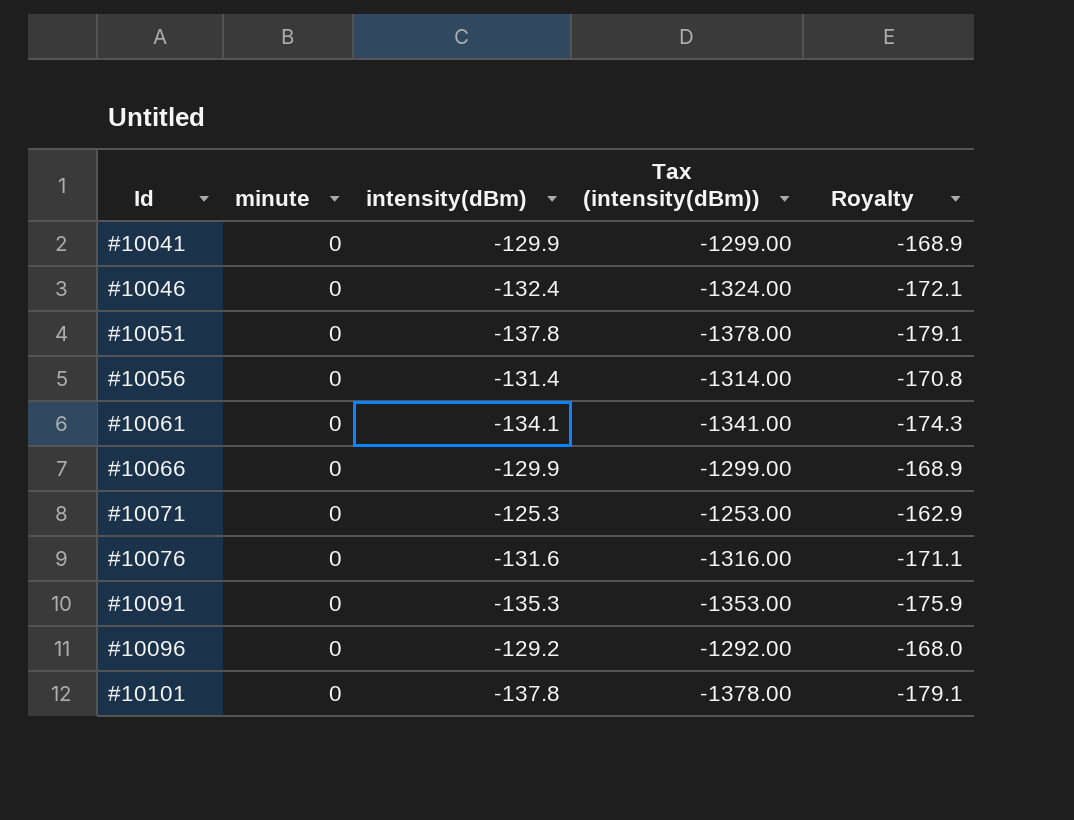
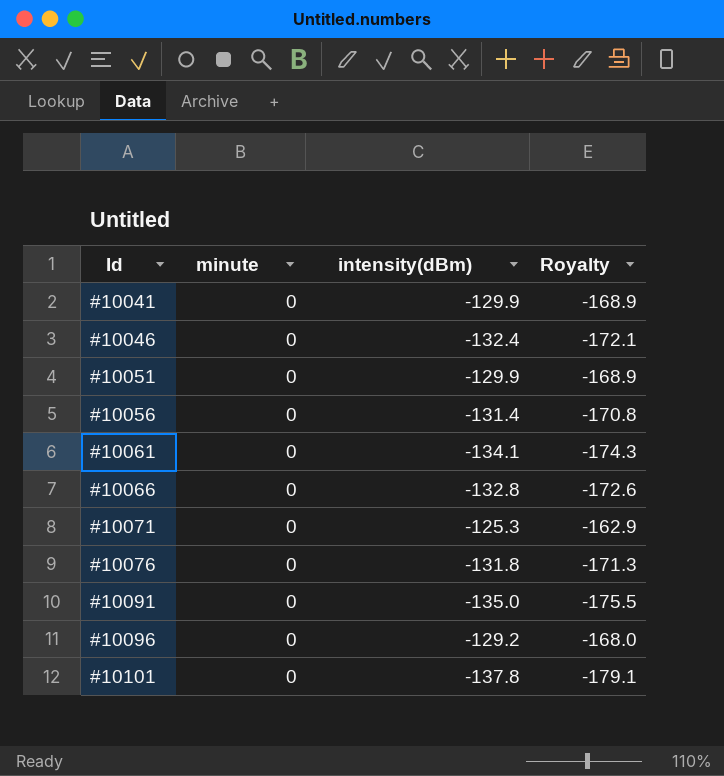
column Tax (intensity(dBm)) | formula: [intensity(dBm)] * 10 -> none
#10051 | intensity(dBm): -137.8 -> -129.9
#10051 | Royalty: -179.1 -> -168.9
#10066 | intensity(dBm): -129.9 -> -132.8
#10066 | Royalty: -168.9 -> -172.6
#10076 | intensity(dBm): -131.6 -> -131.8
#10076 | Royalty: -171.1 -> -171.3
#10091 | intensity(dBm): -135.3 -> -135.0
#10091 | Royalty: -175.9 -> -175.5

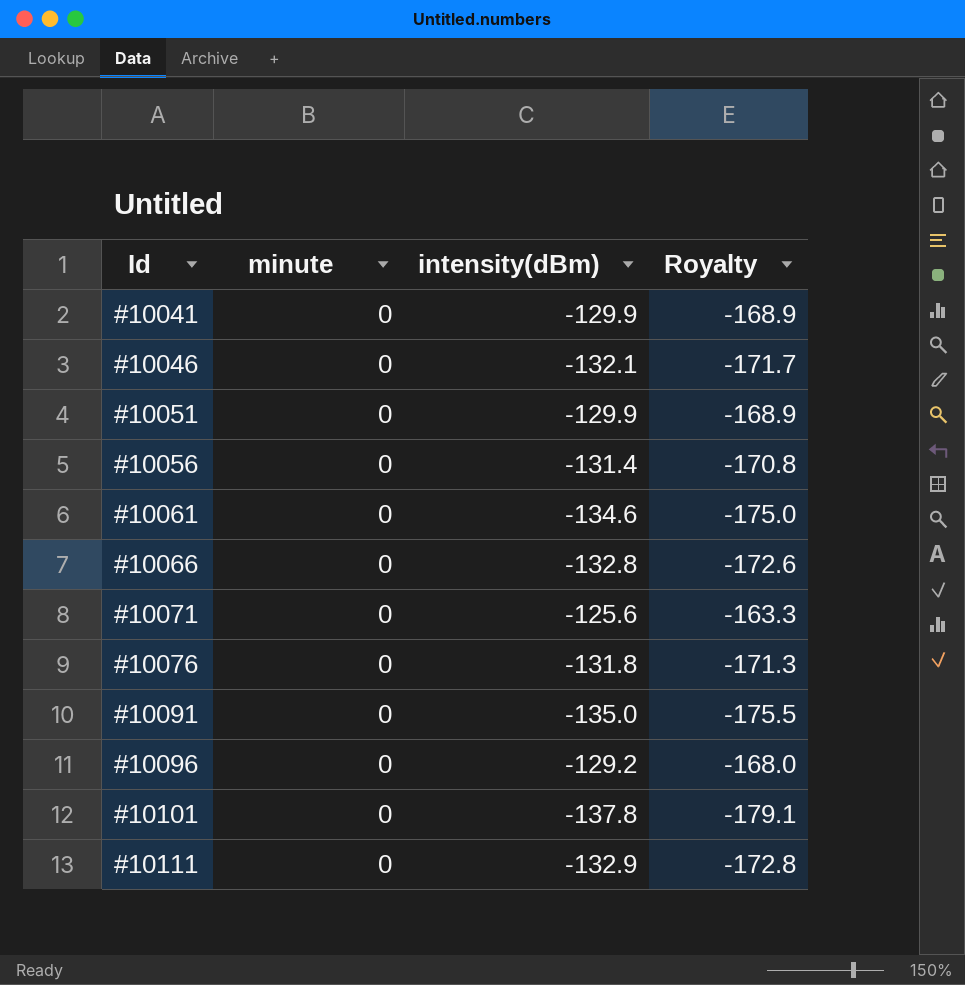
#10046 | intensity(dBm): -132.4 -> -132.1
#10046 | Royalty: -172.1 -> -171.7
#10061 | intensity(dBm): -134.1 -> -134.6
#10061 | Royalty: -174.3 -> -175.0
#10071 | intensity(dBm): -125.3 -> -125.6
#10071 | Royalty: -162.9 -> -163.3
row #10111: none -> 0 | -132.9 | -172.8

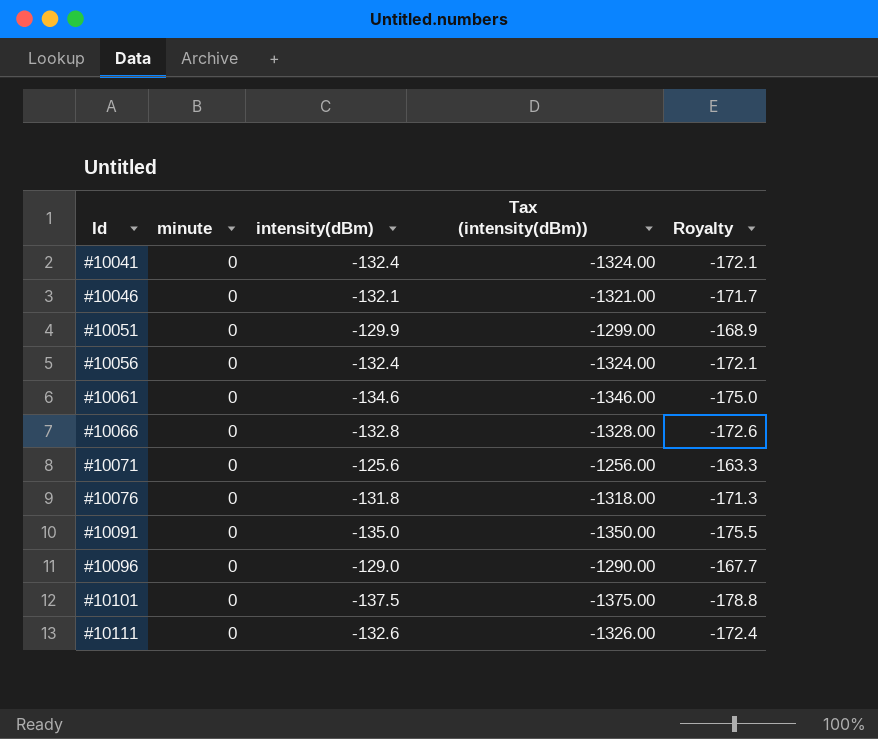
column Tax (intensity(dBm)) | formula: none -> [intensity(dBm)] * 10
#10041 | intensity(dBm): -129.9 -> -132.4
#10041 | Royalty: -168.9 -> -172.1
#10056 | intensity(dBm): -131.4 -> -132.4
#10056 | Royalty: -170.8 -> -172.1
#10096 | intensity(dBm): -129.2 -> -129.0
#10096 | Royalty: -168.0 -> -167.7
#10101 | intensity(dBm): -137.8 -> -137.5
#10101 | Royalty: -179.1 -> -178.8
#10111 | intensity(dBm): -132.9 -> -132.6
#10111 | Royalty: -172.8 -> -172.4

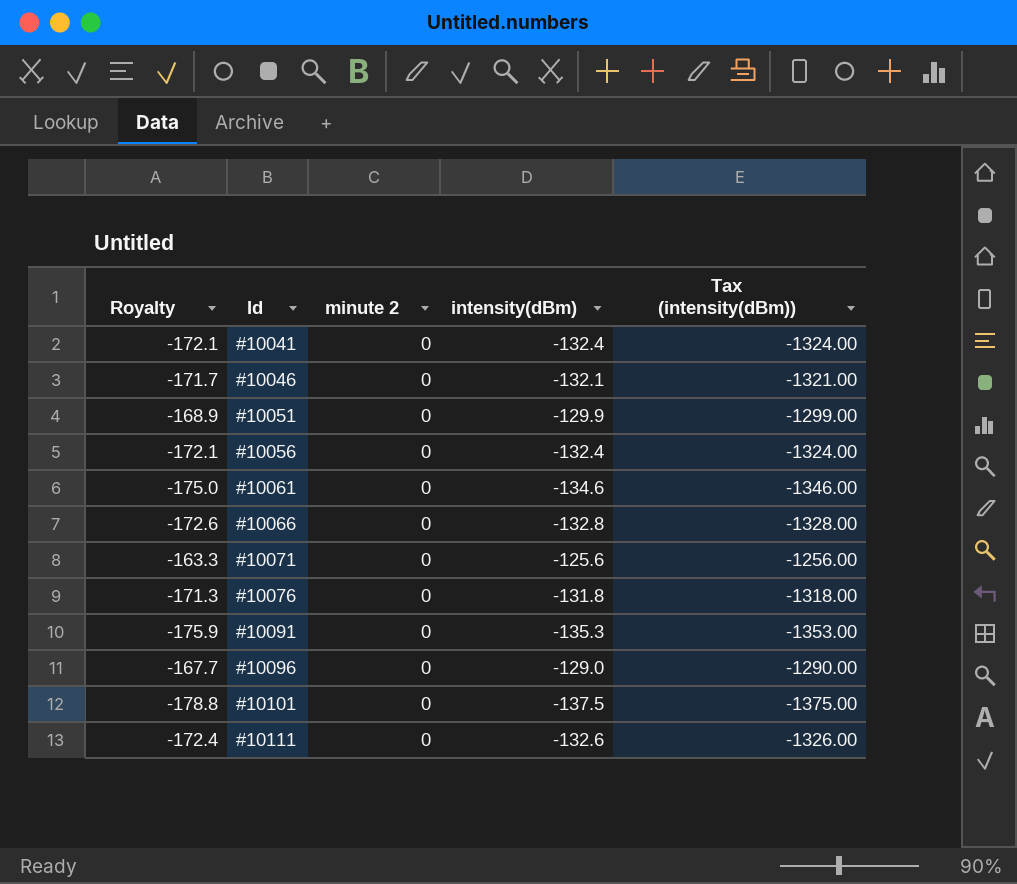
column Royalty | position: 5 -> 1
column name: minute -> minute 2
#10091 | Royalty: -175.5 -> -175.9
#10091 | intensity(dBm): -135.0 -> -135.3
#10091 | Tax (intensity(dBm)): -1350.00 -> -1353.00

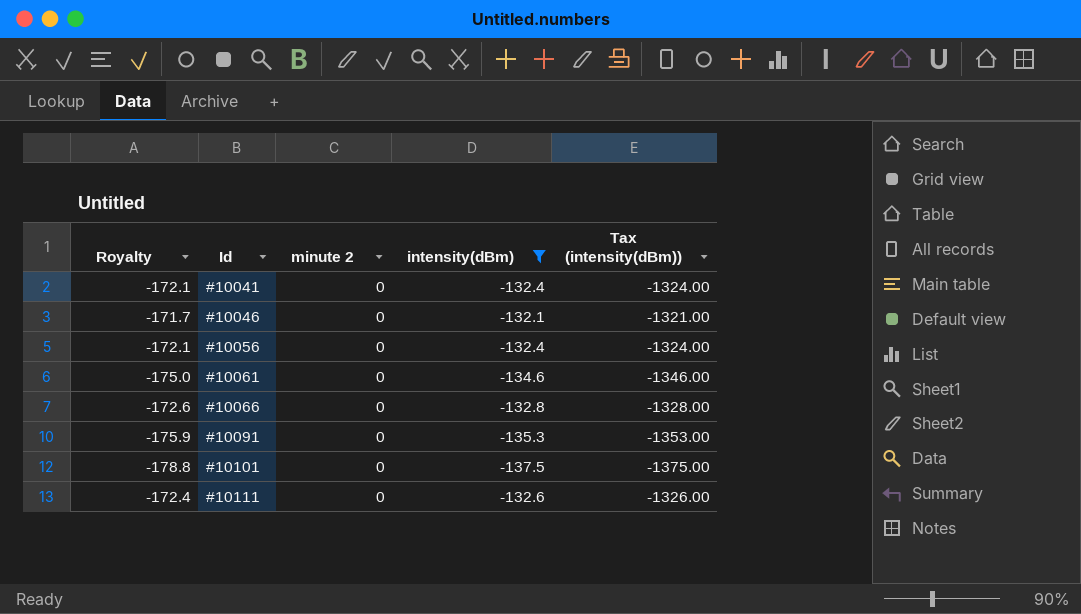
filter: none -> intensity(dBm) <= -132.1

